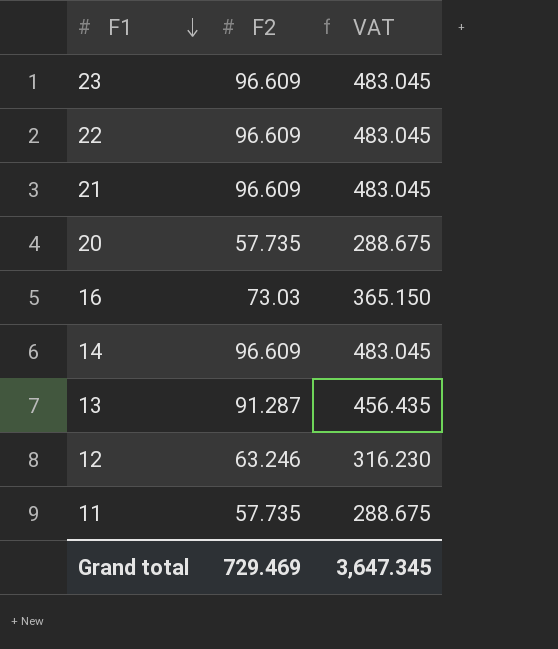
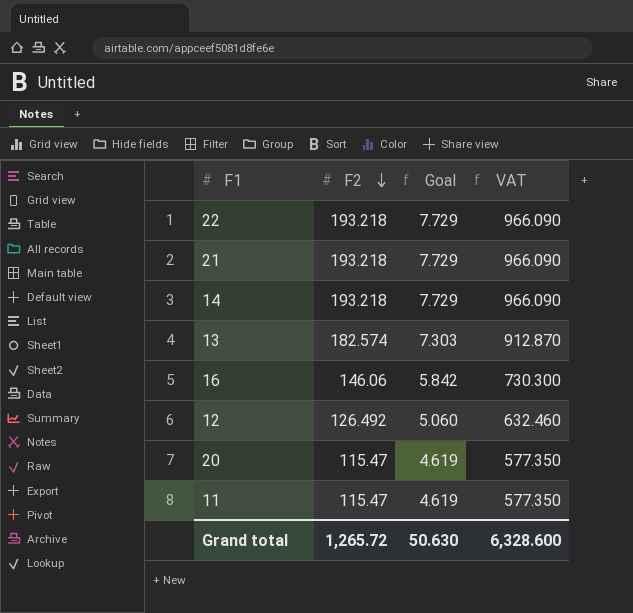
row order: F1 descending -> F2 descending
column Goal | formula: none -> [F2] * 0.04
row 23: 96.609 | 483.045 -> none
22 | F2: 96.609 -> 193.218
22 | VAT: 483.045 -> 966.090
21 | F2: 96.609 -> 193.218
21 | VAT: 483.045 -> 966.090
14 | F2: 96.609 -> 193.218
14 | VAT: 483.045 -> 966.090
13 | F2: 91.287 -> 182.574
13 | VAT: 456.435 -> 912.870
16 | F2: 73.03 -> 146.06
16 | VAT: 365.150 -> 730.300
12 | F2: 63.246 -> 126.492
12 | VAT: 316.230 -> 632.460
20 | F2: 57.735 -> 115.47
20 | VAT: 288.675 -> 577.350
11 | F2: 57.735 -> 115.47
11 | VAT: 288.675 -> 577.350
Grand total | F2: 729.469 -> 1,265.72
Grand total | VAT: 3,647.345 -> 6,328.600

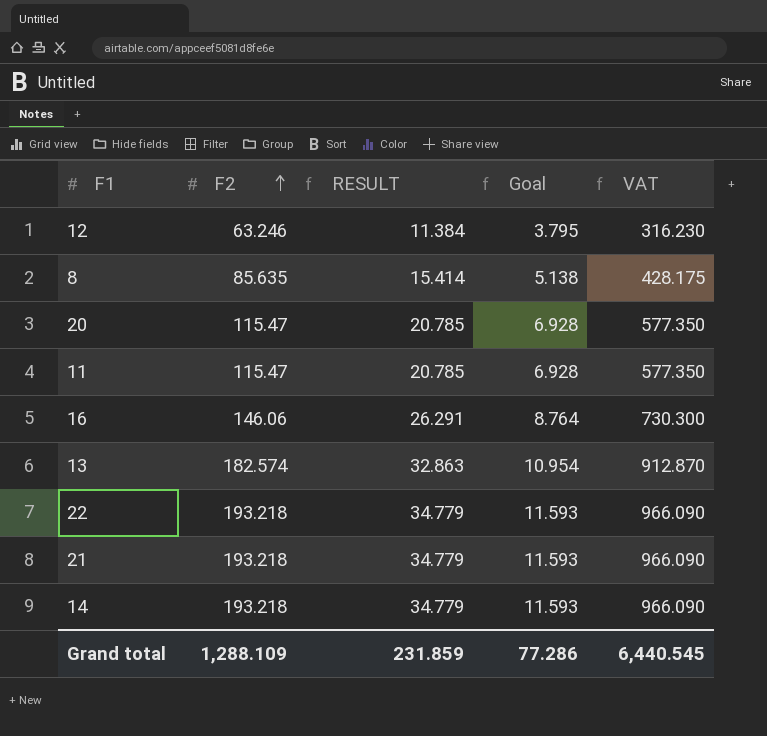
row order: F2 descending -> F2 ascending
column RESULT | formula: none -> [F2] * 0.18
column Goal | formula: [F2] * 0.04 -> [F2] * 0.06
12 | F2: 126.492 -> 63.246
12 | VAT: 632.460 -> 316.230
row 8: none -> 85.635 | 15.414 | 5.138 | 428.175
Grand total | F2: 1,265.72 -> 1,288.109
Grand total | Goal: 50.630 -> 77.286
Grand total | VAT: 6,328.600 -> 6,440.545

